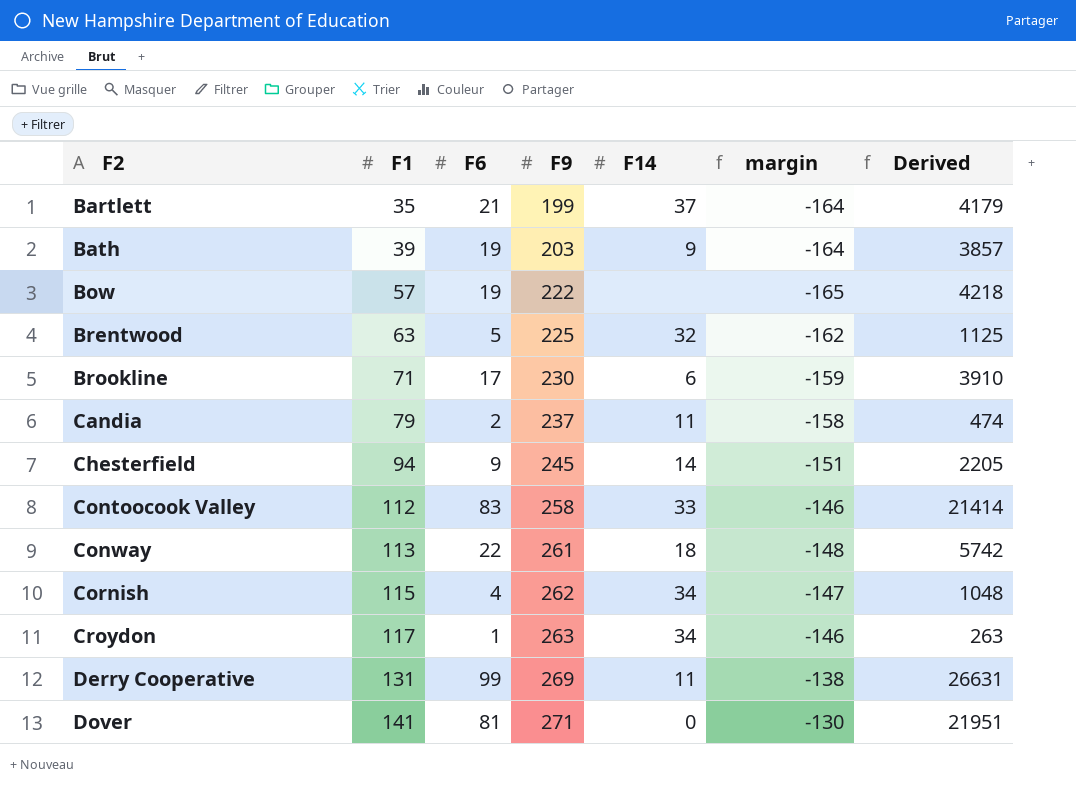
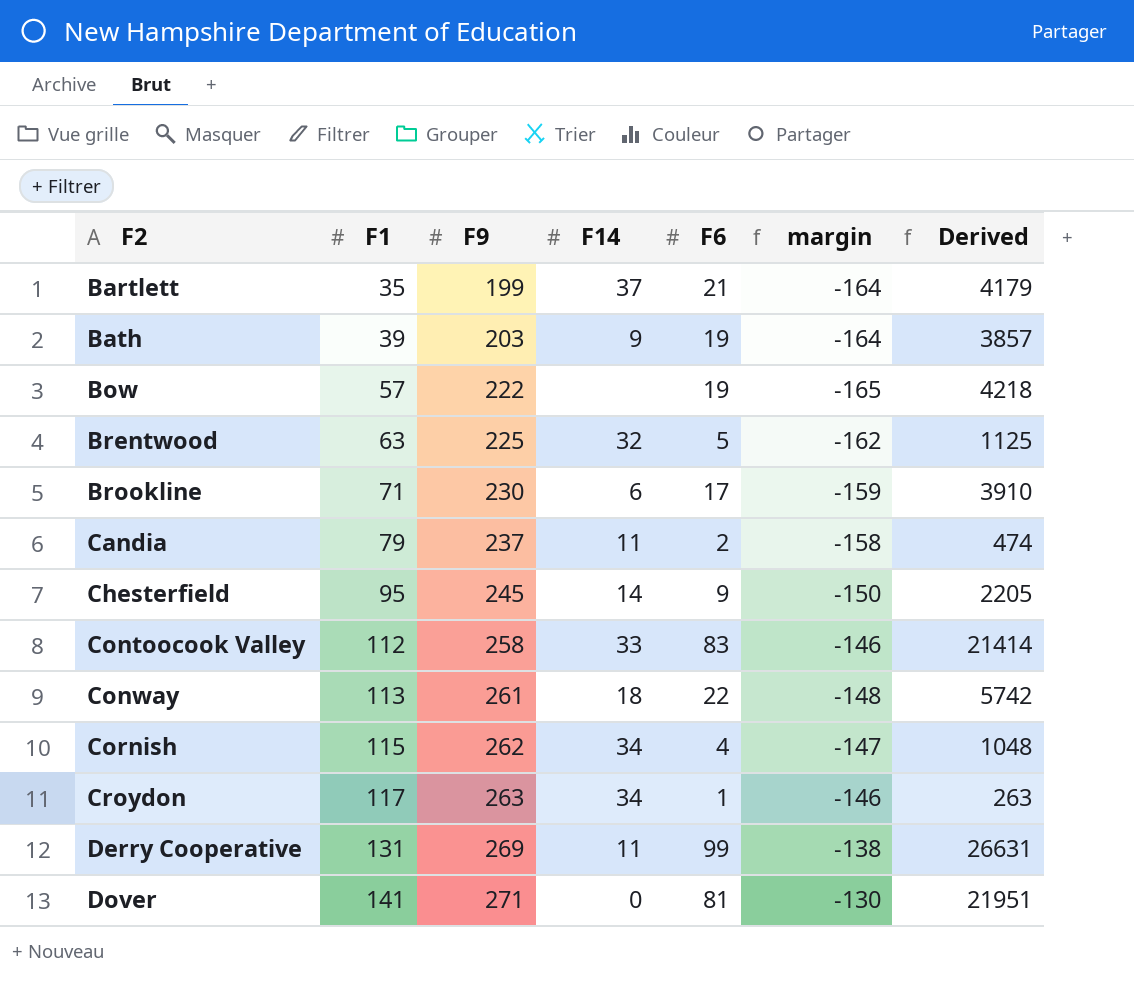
column F6 | position: 3 -> 5
Chesterfield | F1: 94 -> 95
Chesterfield | margin: -151 -> -150

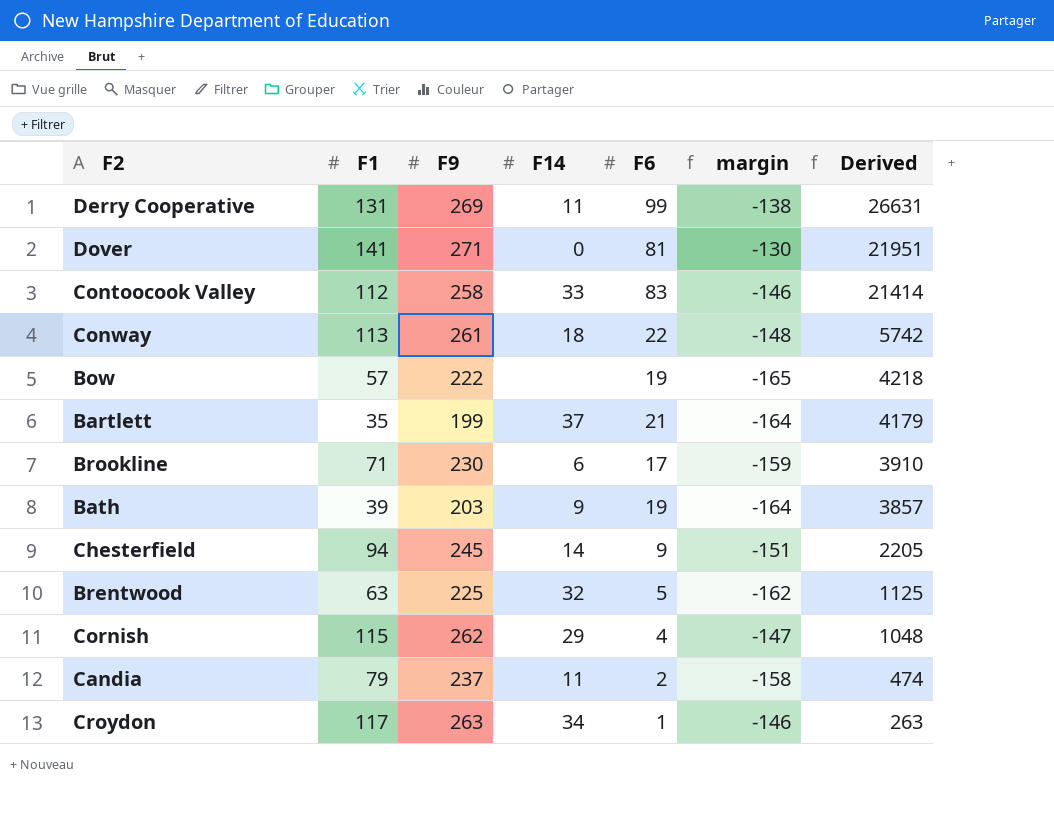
row order: F2 ascending -> Derived descending
Chesterfield | F1: 95 -> 94
Chesterfield | margin: -150 -> -151
Cornish | F14: 34 -> 29

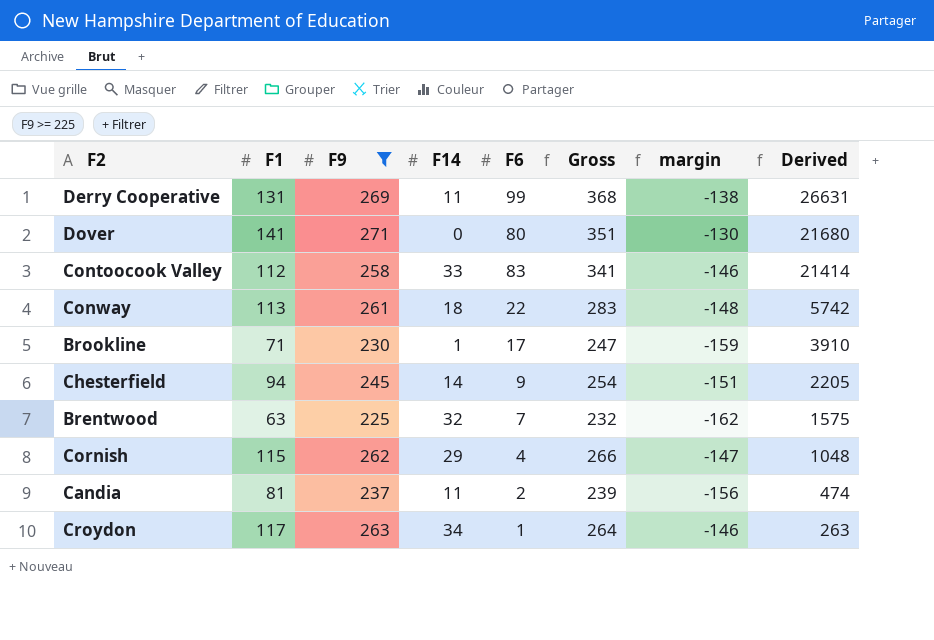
filter: none -> F9 >= 225
column Gross | formula: none -> [F9] + [F6]
Dover | F6: 81 -> 80
Dover | Derived: 21951 -> 21680
Brookline | F14: 6 -> 1
Brentwood | F6: 5 -> 7
Brentwood | Derived: 1125 -> 1575
Candia | F1: 79 -> 81
Candia | margin: -158 -> -156

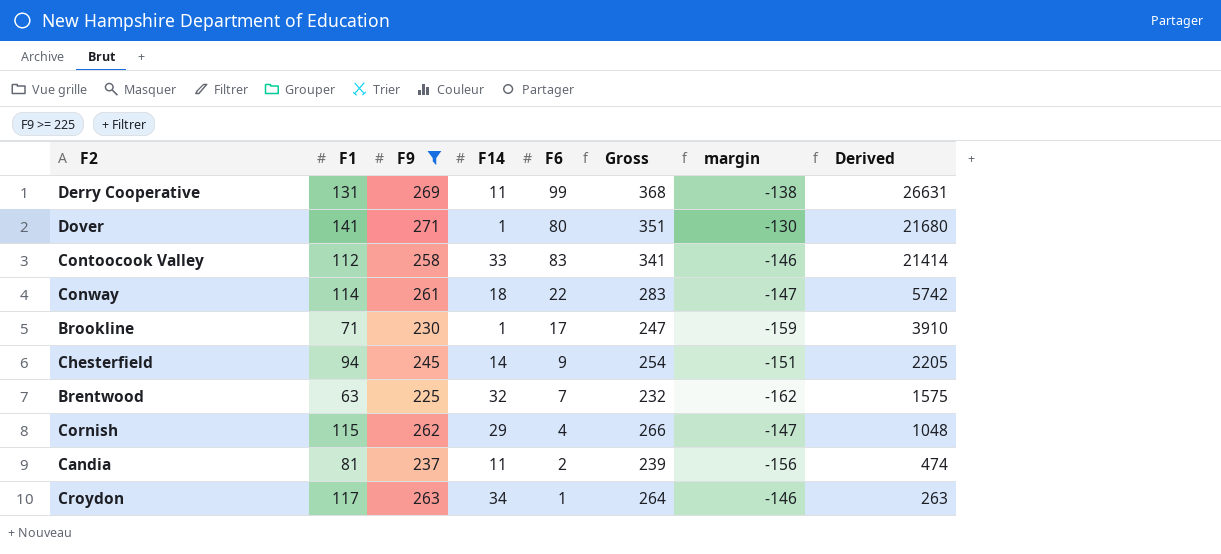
Dover | F14: 0 -> 1
Conway | F1: 113 -> 114
Conway | margin: -148 -> -147

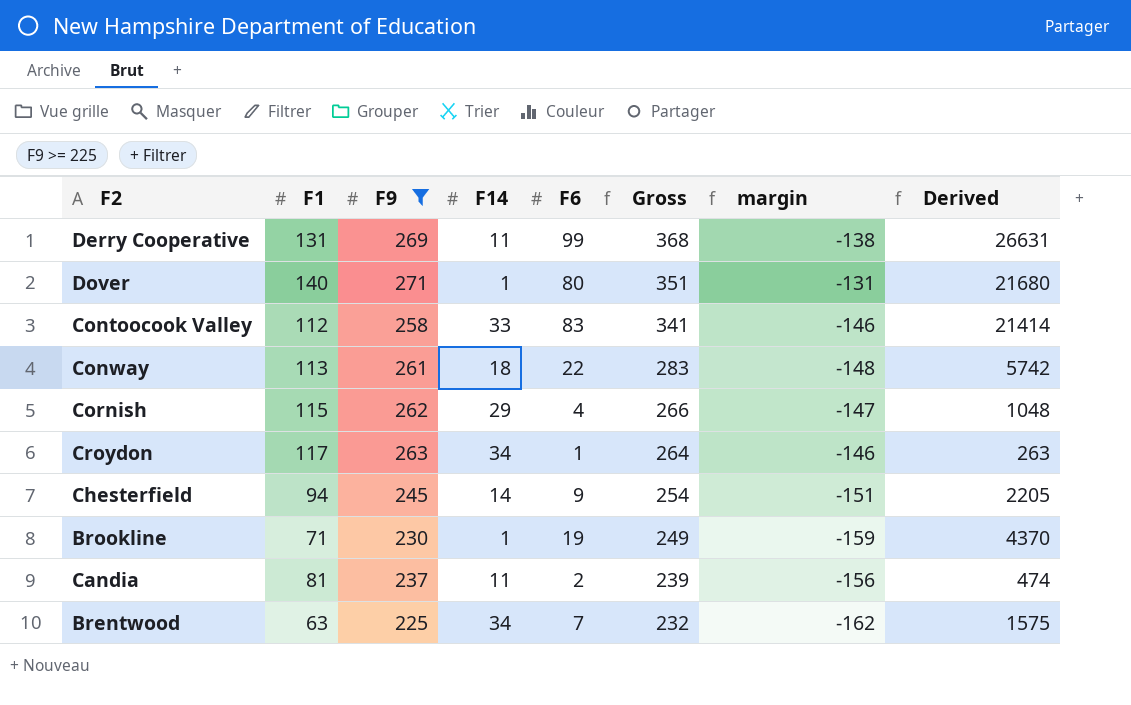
row order: Derived descending -> Gross descending
Dover | F1: 141 -> 140
Dover | margin: -130 -> -131
Conway | F1: 114 -> 113
Conway | margin: -147 -> -148
Brookline | F6: 17 -> 19
Brookline | Gross: 247 -> 249
Brookline | Derived: 3910 -> 4370
Brentwood | F14: 32 -> 34

